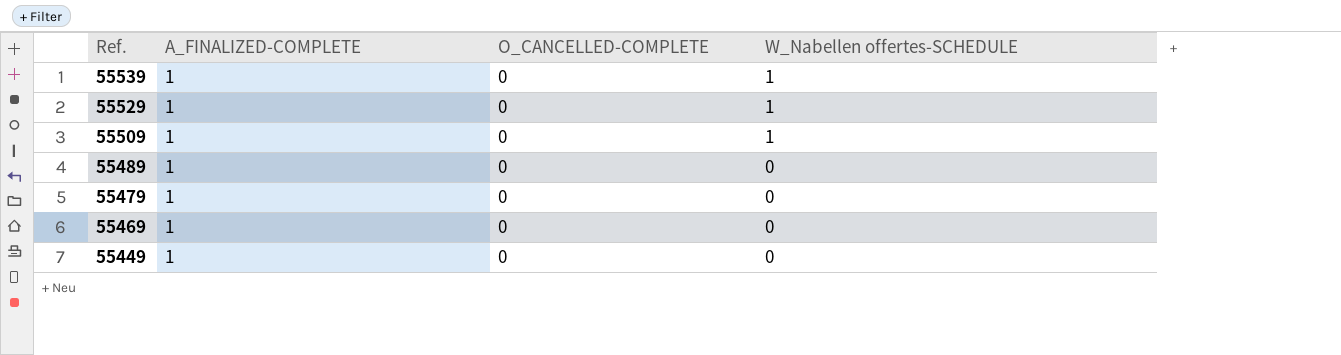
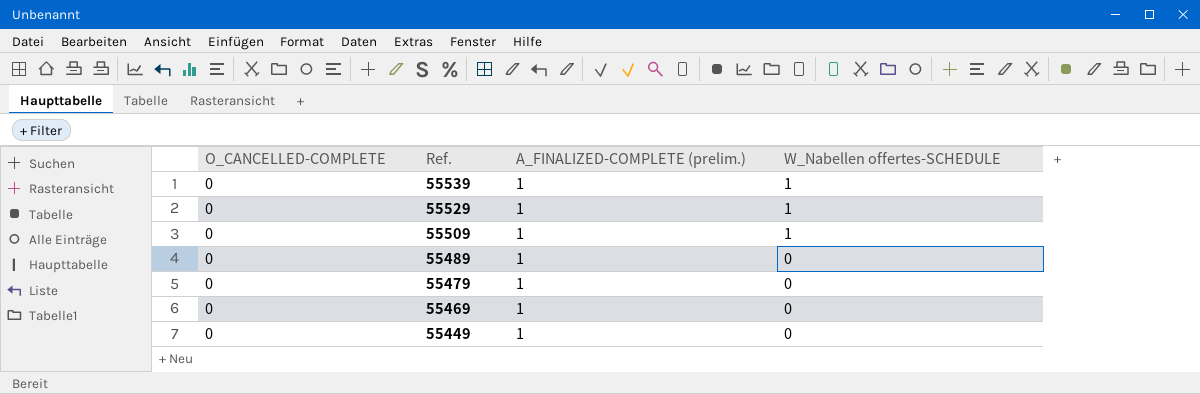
column O_CANCELLED-COMPLETE | position: 3 -> 1
column name: A_FINALIZED-COMPLETE -> A_FINALIZED-COMPLETE (prelim.)

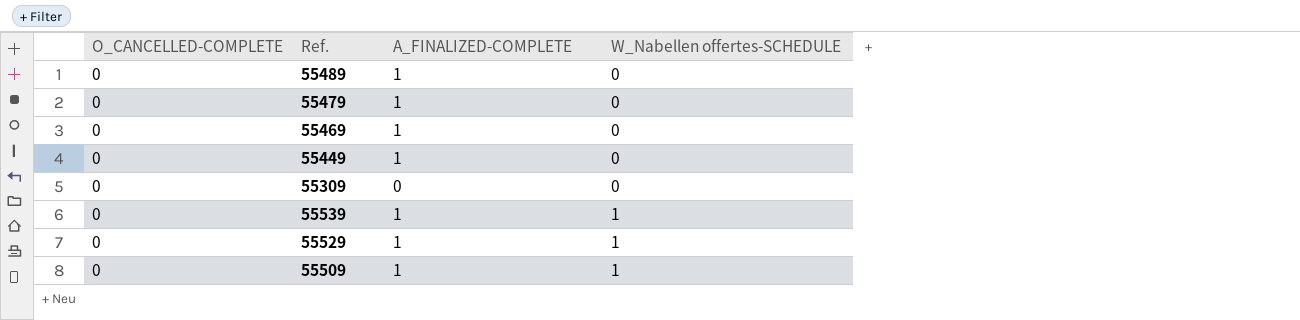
row order: Ref. descending -> W_Nabellen offertes-SCHEDULE ascending
column name: A_FINALIZED-COMPLETE (prelim.) -> A_FINALIZED-COMPLETE
row 55309: none -> 0 | 0 | 0

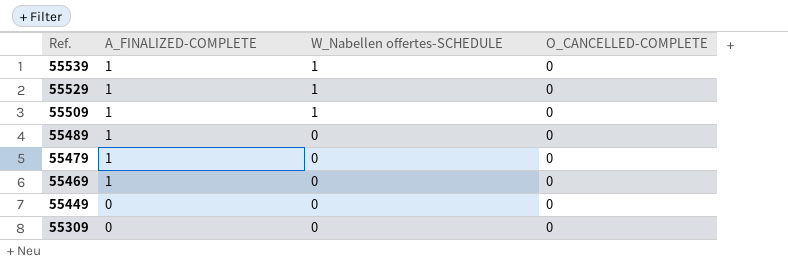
row order: W_Nabellen offertes-SCHEDULE ascending -> Ref. descending
column O_CANCELLED-COMPLETE | position: 1 -> 4
55449 | A_FINALIZED-COMPLETE: 1 -> 0

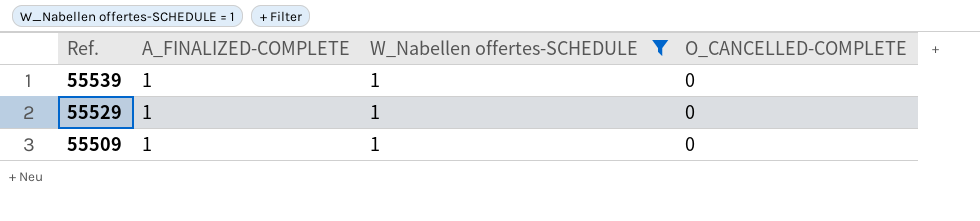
filter: none -> W_Nabellen offertes-SCHEDULE = 1

